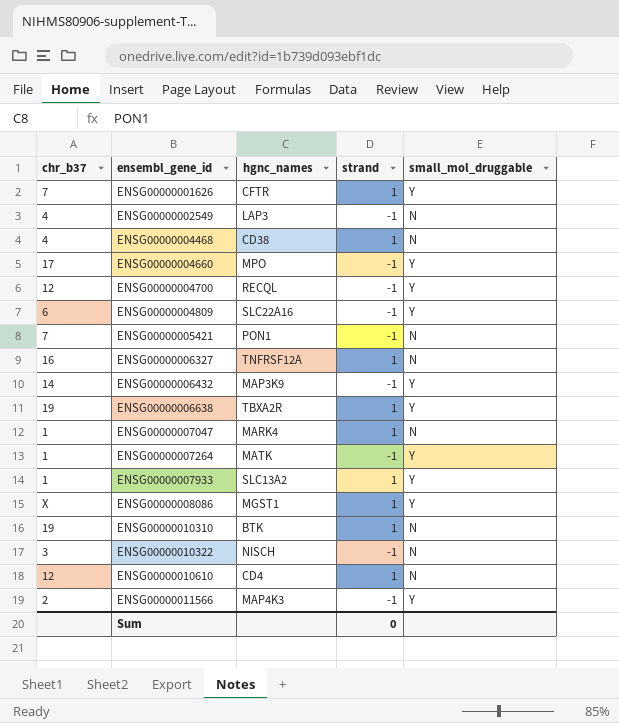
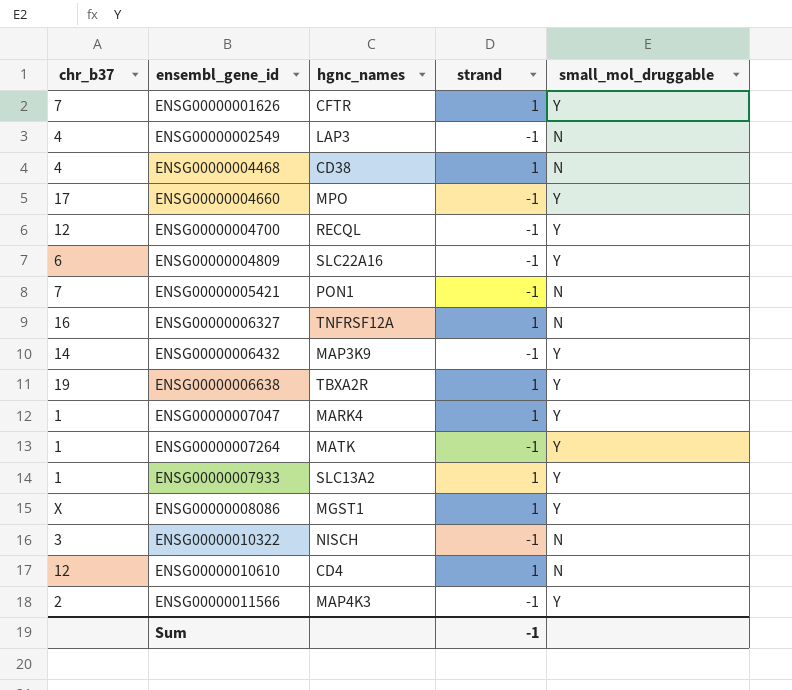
row ENSG00000010310: 19 | BTK | 1 | N -> none
ENSG00000007047 | small_mol_druggable: N -> Y
Sum | strand: 0 -> -1

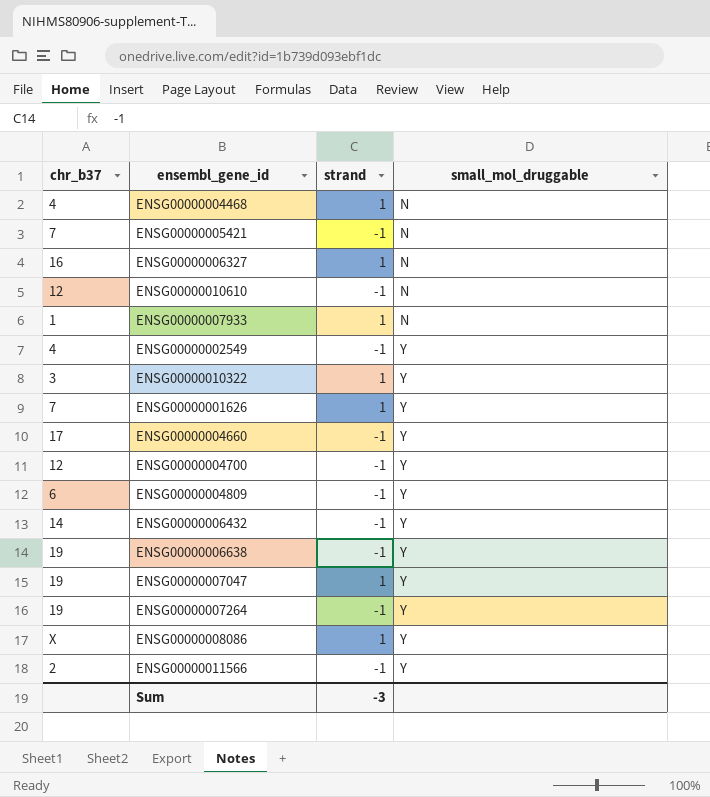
row order: ensembl_gene_id ascending -> small_mol_druggable ascending
column hgnc_names | position: 3 -> none
ENSG00000010610 | strand: 1 -> -1
ENSG00000007933 | small_mol_druggable: Y -> N
ENSG00000002549 | small_mol_druggable: N -> Y
ENSG00000010322 | strand: -1 -> 1
ENSG00000010322 | small_mol_druggable: N -> Y
ENSG00000006638 | strand: 1 -> -1
ENSG00000007047 | chr_b37: 1 -> 19
ENSG00000007264 | chr_b37: 1 -> 19
Sum | strand: -1 -> -3

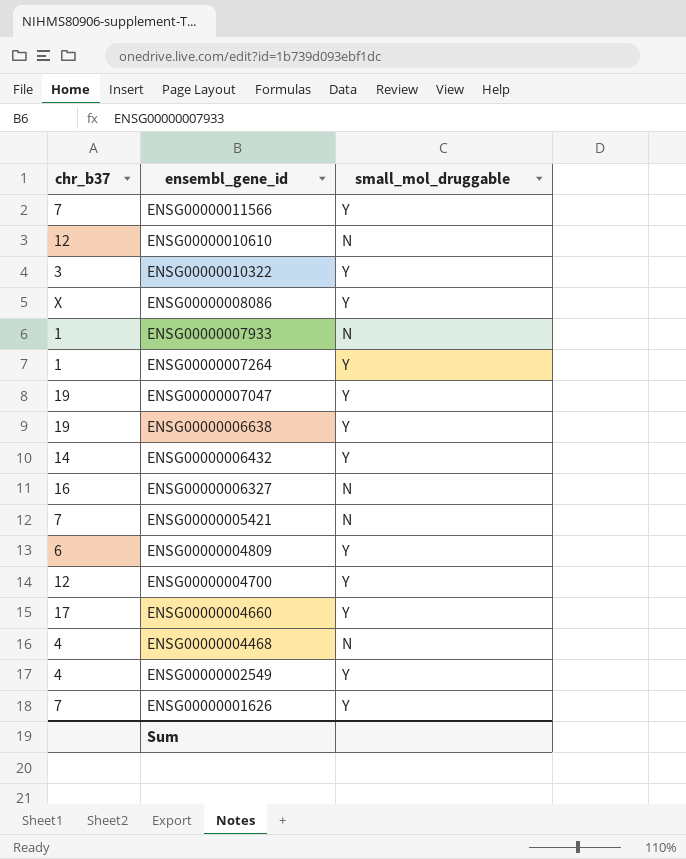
row order: small_mol_druggable ascending -> ensembl_gene_id descending
column strand | position: 3 -> none
ENSG00000011566 | chr_b37: 2 -> 7
ENSG00000007264 | chr_b37: 19 -> 1

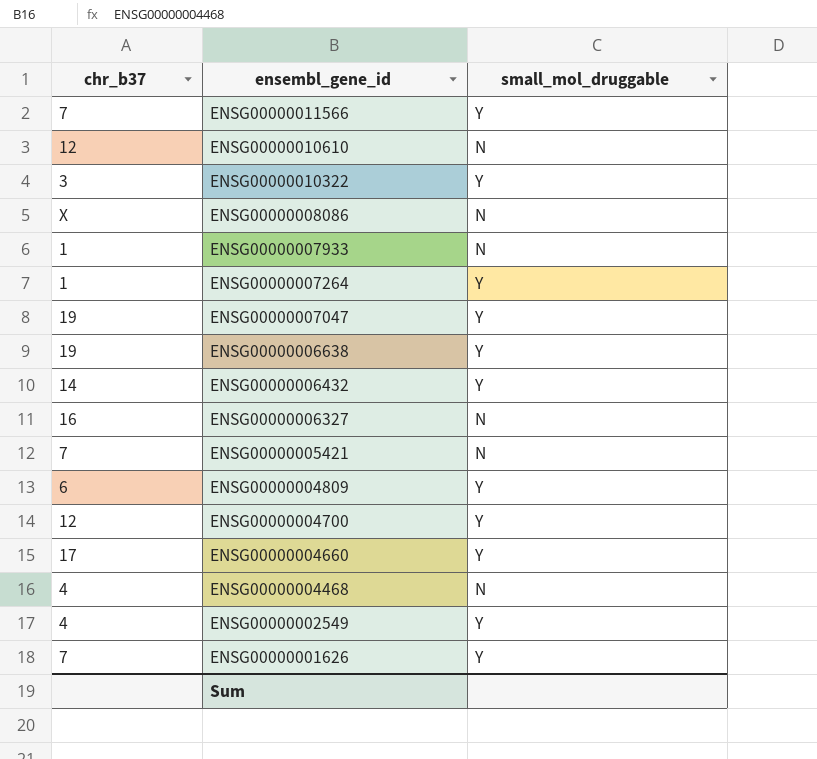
ENSG00000008086 | small_mol_druggable: Y -> N

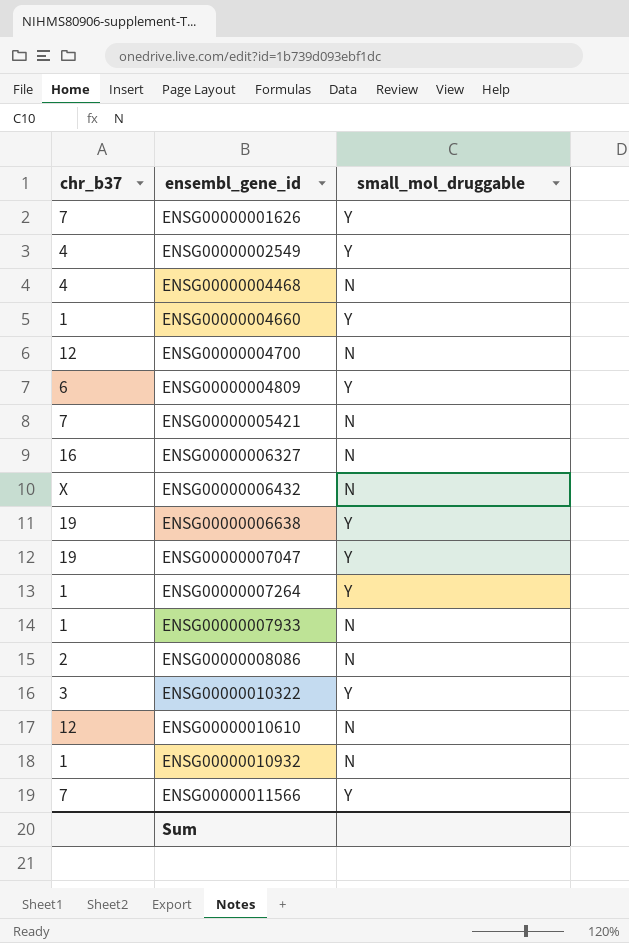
row order: ensembl_gene_id descending -> ensembl_gene_id ascending
ENSG00000004660 | chr_b37: 17 -> 1
ENSG00000004700 | small_mol_druggable: Y -> N
ENSG00000006432 | chr_b37: 14 -> X
ENSG00000006432 | small_mol_druggable: Y -> N
ENSG00000008086 | chr_b37: X -> 2
row ENSG00000010932: none -> 1 | N

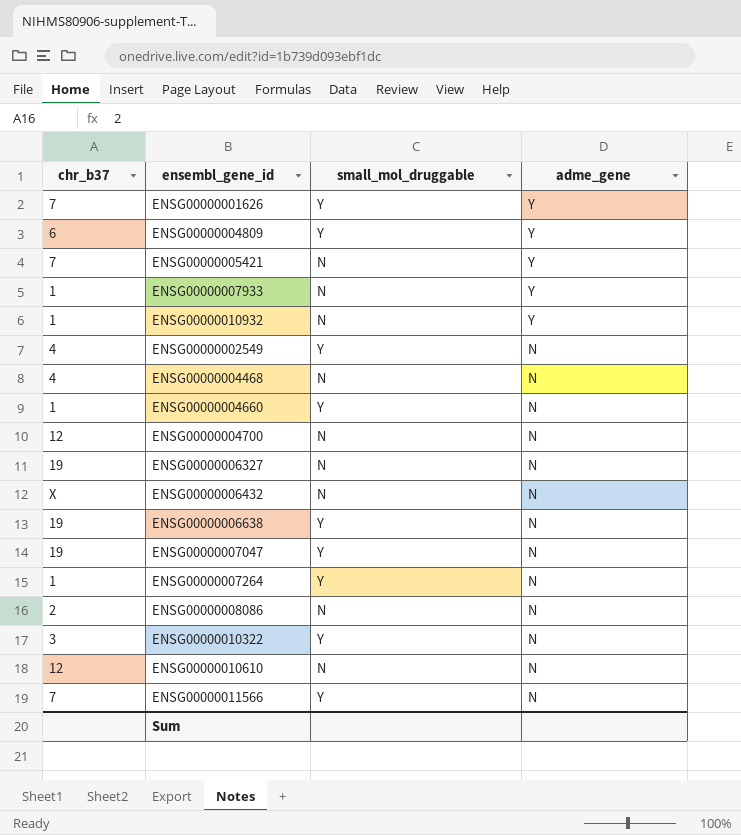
row order: ensembl_gene_id ascending -> adme_gene descending
column adme_gene | position: none -> 4
ENSG00000006327 | chr_b37: 16 -> 19

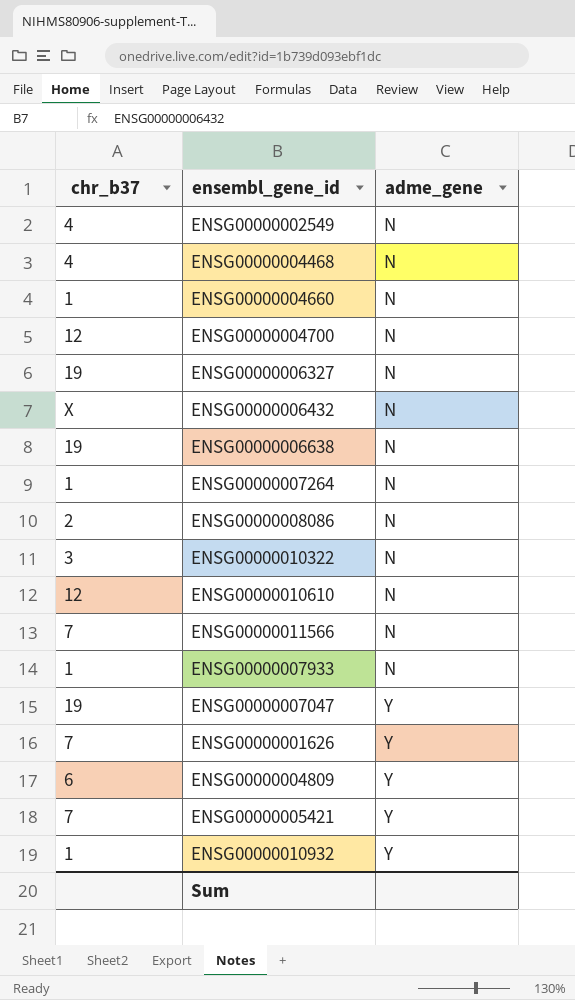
row order: adme_gene descending -> adme_gene ascending
column small_mol_druggable | position: 3 -> none
ENSG00000007933 | adme_gene: Y -> N
ENSG00000007047 | adme_gene: N -> Y

